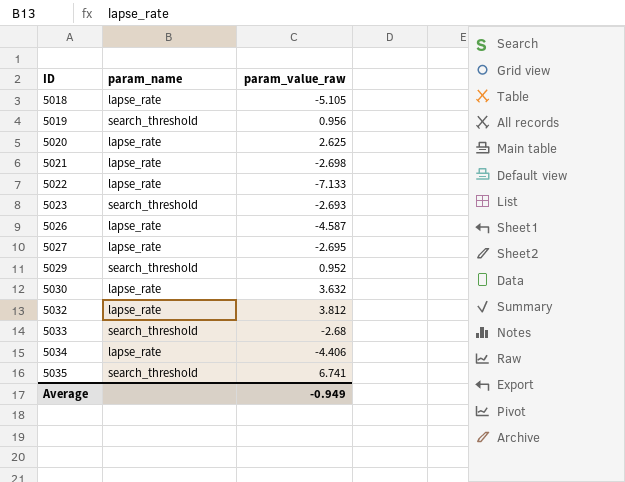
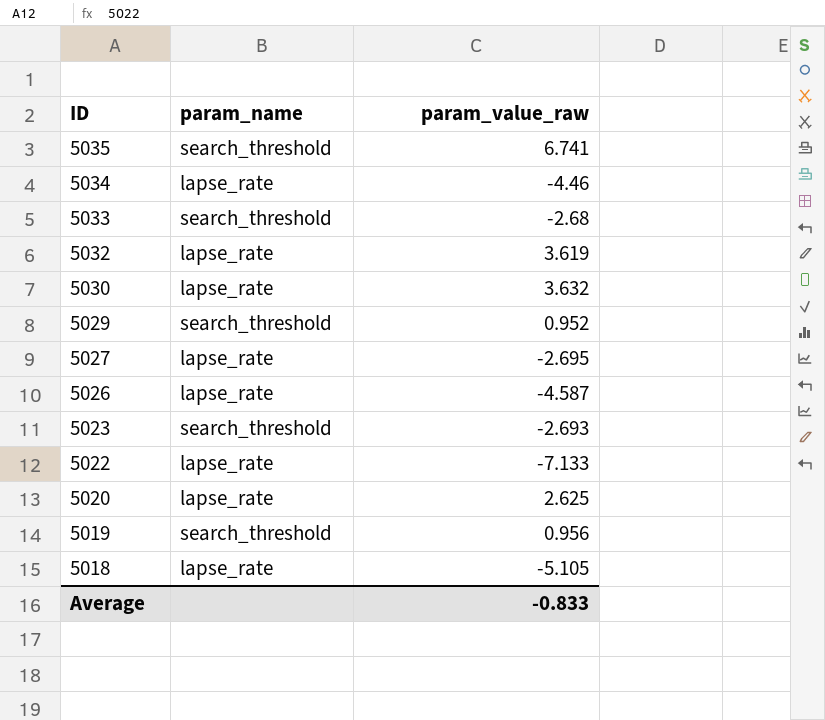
row order: ID ascending -> ID descending
row 5021: lapse_rate | -2.698 -> none
5034 | param_value_raw: -4.406 -> -4.46
5032 | param_value_raw: 3.812 -> 3.619
Average | param_value_raw: -0.949 -> -0.833

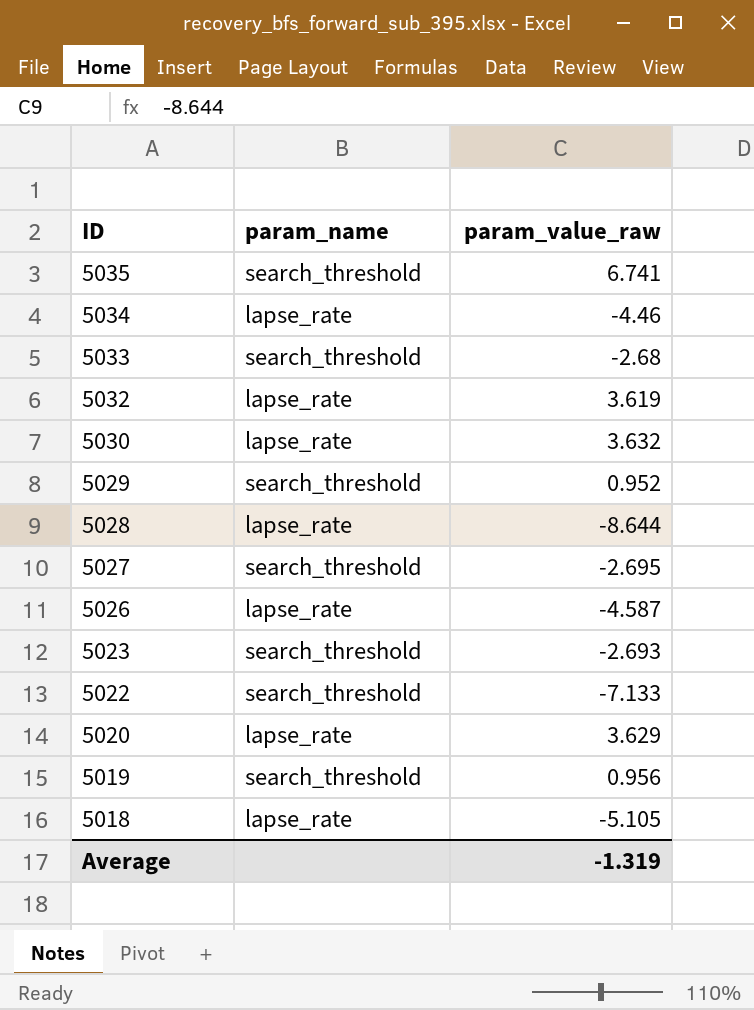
row 5028: none -> lapse_rate | -8.644
5027 | param_name: lapse_rate -> search_threshold
5022 | param_name: lapse_rate -> search_threshold
5020 | param_value_raw: 2.625 -> 3.629
Average | param_value_raw: -0.833 -> -1.319

